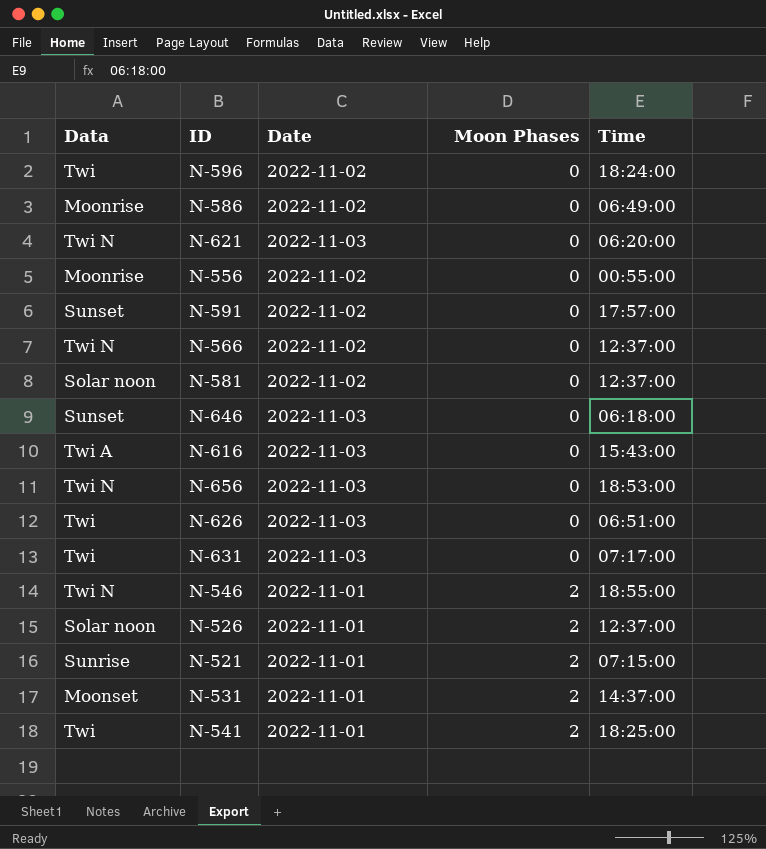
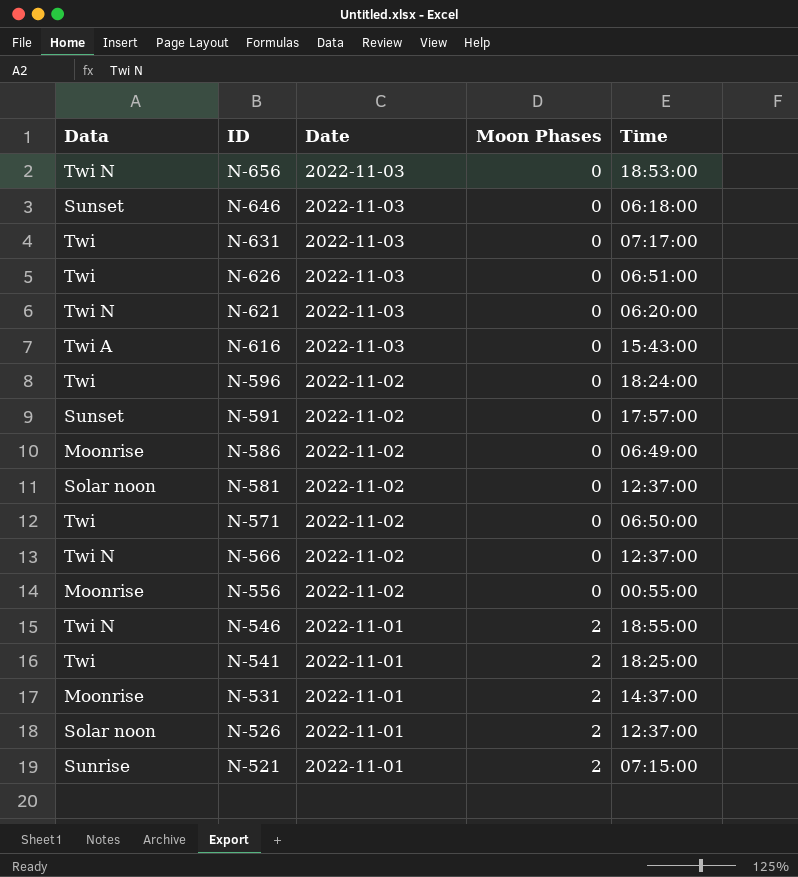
row order: Moon Phases ascending -> ID descending
row N-571: none -> Twi | 2022-11-02 | 0 | 06:50:00
N-531 | Data: Moonset -> Moonrise

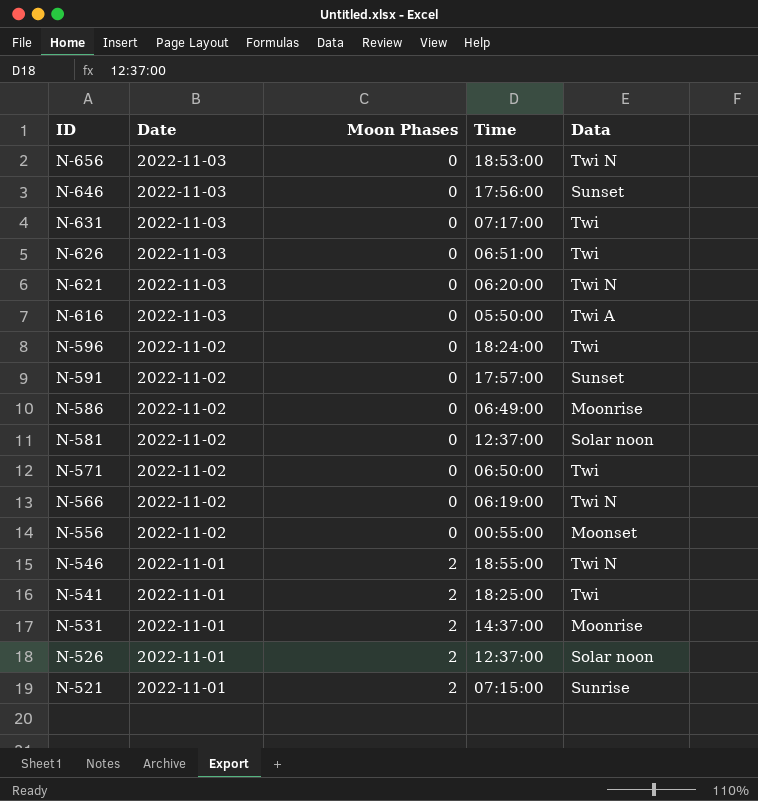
column Data | position: 1 -> 5
N-646 | Time: 06:18:00 -> 17:56:00
N-616 | Time: 15:43:00 -> 05:50:00
N-566 | Time: 12:37:00 -> 06:19:00
N-556 | Data: Moonrise -> Moonset

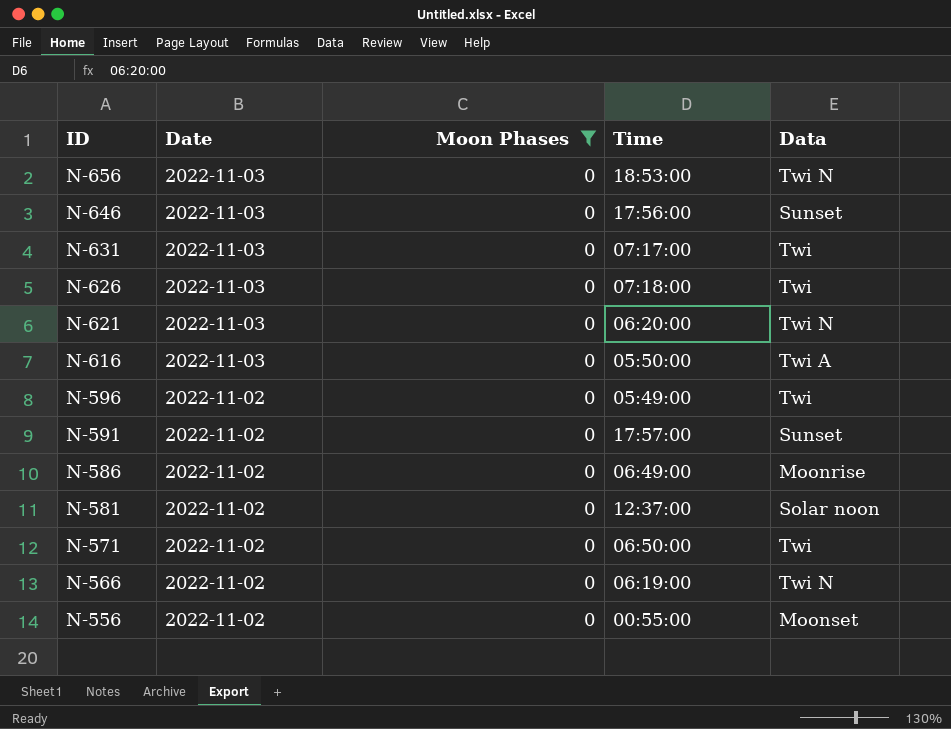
filter: none -> Moon Phases = 0
N-626 | Time: 06:51:00 -> 07:18:00
N-596 | Time: 18:24:00 -> 05:49:00

